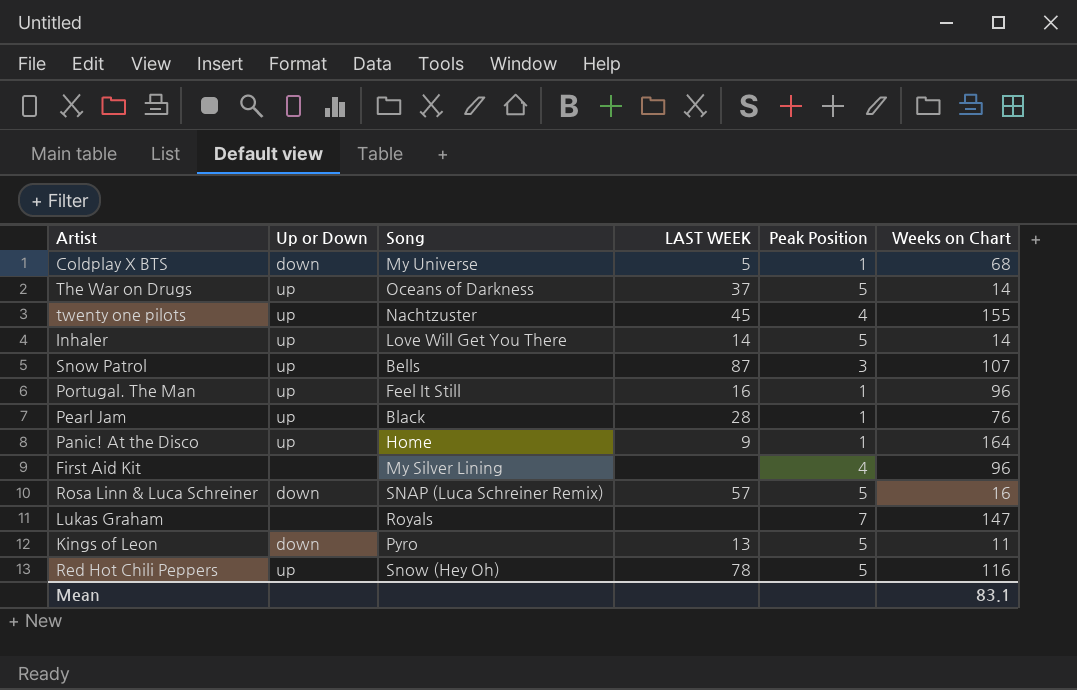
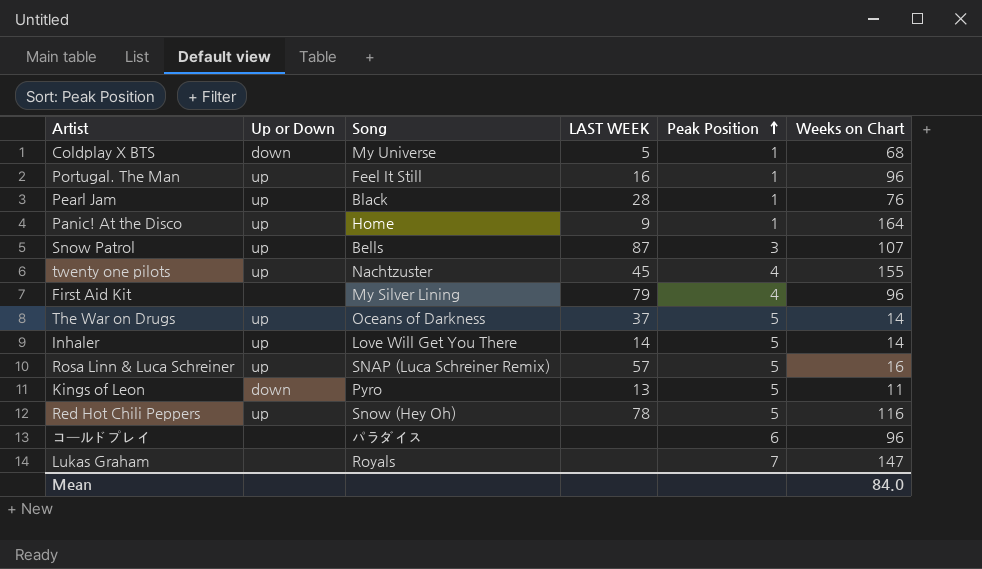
row order: none -> Peak Position ascending
First Aid Kit | LAST WEEK: none -> 79
Rosa Linn & Luca Schreiner | Up or Down: down -> up
row コールドプレイ: none -> none | パラダイス | none | 6 | 96
Mean | Weeks on Chart: 83.1 -> 84.0

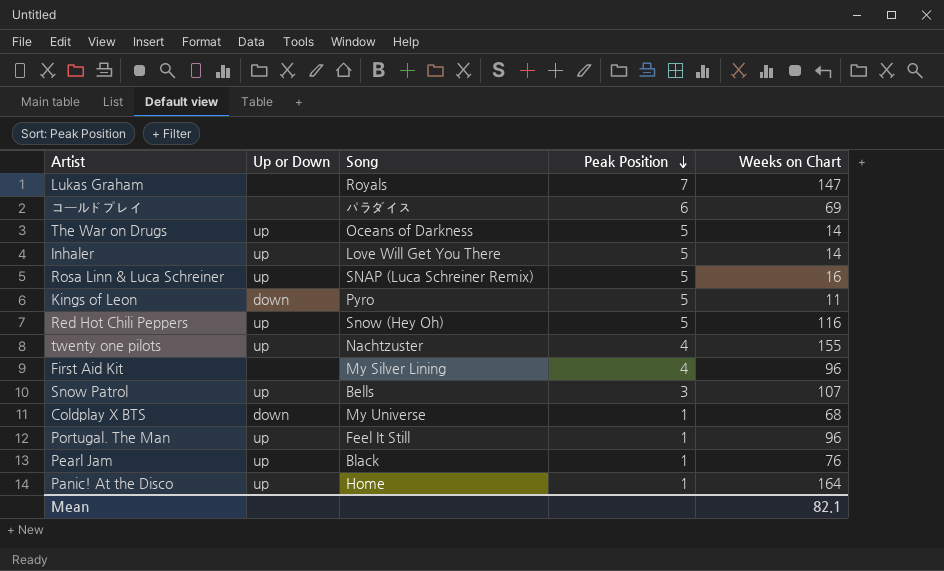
row order: Peak Position ascending -> Peak Position descending
column LAST WEEK | position: 4 -> none
コールドプレイ | Weeks on Chart: 96 -> 69
Mean | Weeks on Chart: 84.0 -> 82.1

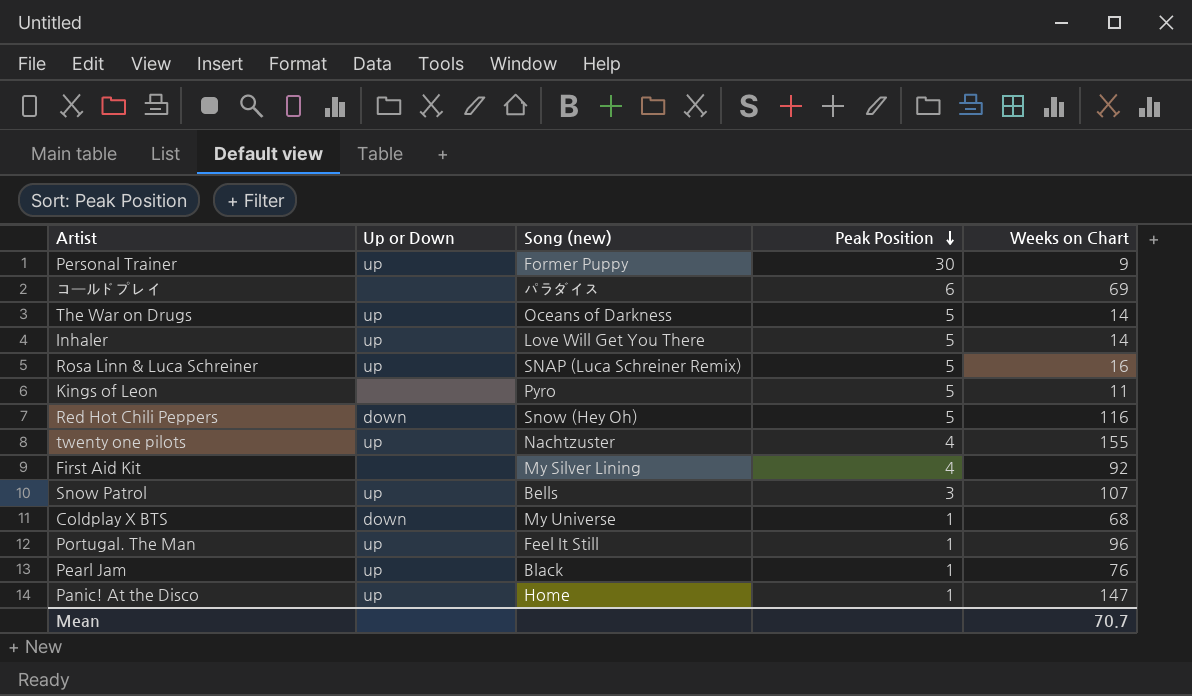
column name: Song -> Song (new)
row Lukas Graham: none | Royals | 7 | 147 -> none
row Personal Trainer: none -> up | Former Puppy | 30 | 9
Kings of Leon | Up or Down: down -> none
Red Hot Chili Peppers | Up or Down: up -> down
First Aid Kit | Weeks on Chart: 96 -> 92
Panic! At the Disco | Weeks on Chart: 164 -> 147
Mean | Weeks on Chart: 82.1 -> 70.7

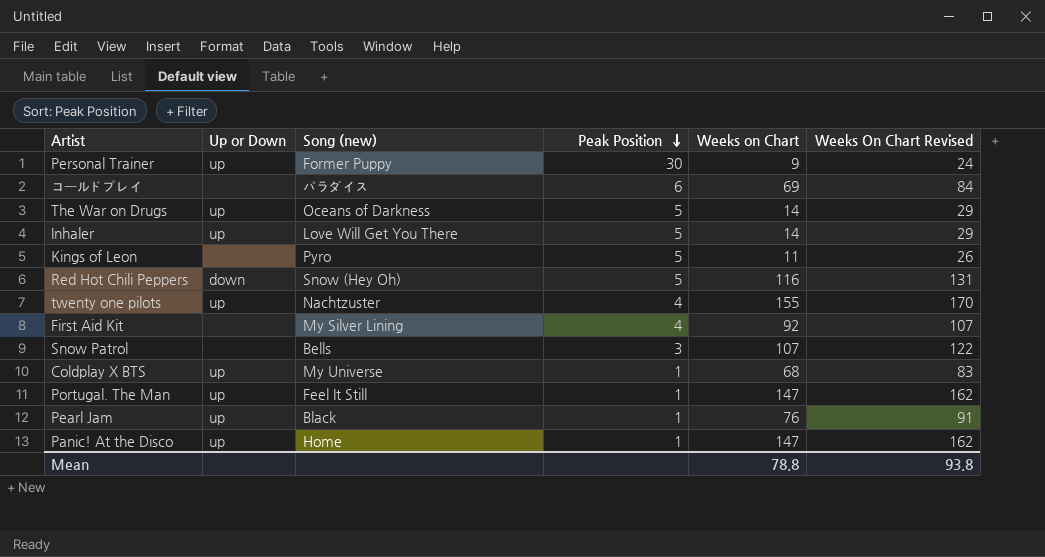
column Weeks On Chart Revised | formula: none -> [Weeks on Chart] + 15
row Rosa Linn & Luca Schreiner: up | SNAP (Luca Schreiner Remix) | 5 | 16 -> none
Snow Patrol | Up or Down: up -> none
Coldplay X BTS | Up or Down: down -> up
Portugal. The Man | Weeks on Chart: 96 -> 147
Mean | Weeks on Chart: 70.7 -> 78.8

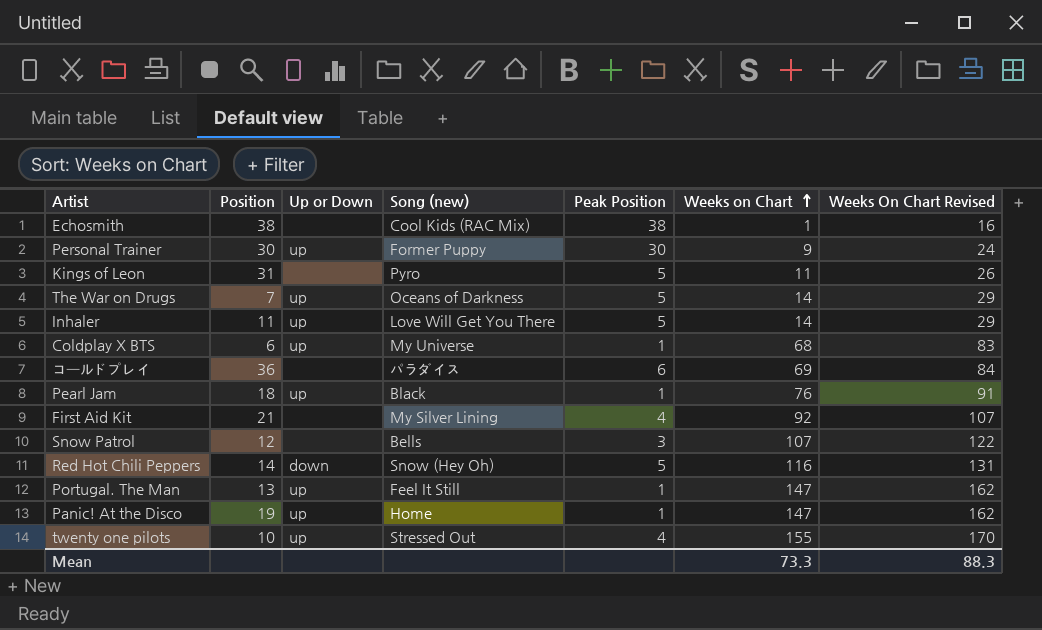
row order: Peak Position descending -> Weeks on Chart ascending
column Position | position: none -> 2
row Echosmith: none -> 38 | none | Cool Kids (RAC Mix) | 38 | 1 | 16
twenty one pilots | Song (new): Nachtzuster -> Stressed Out
Mean | Weeks on Chart: 78.8 -> 73.3
Mean | Weeks On Chart Revised: 93.8 -> 88.3

